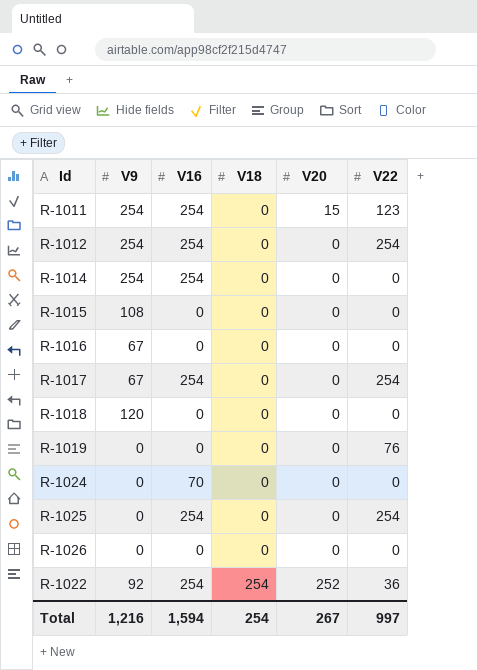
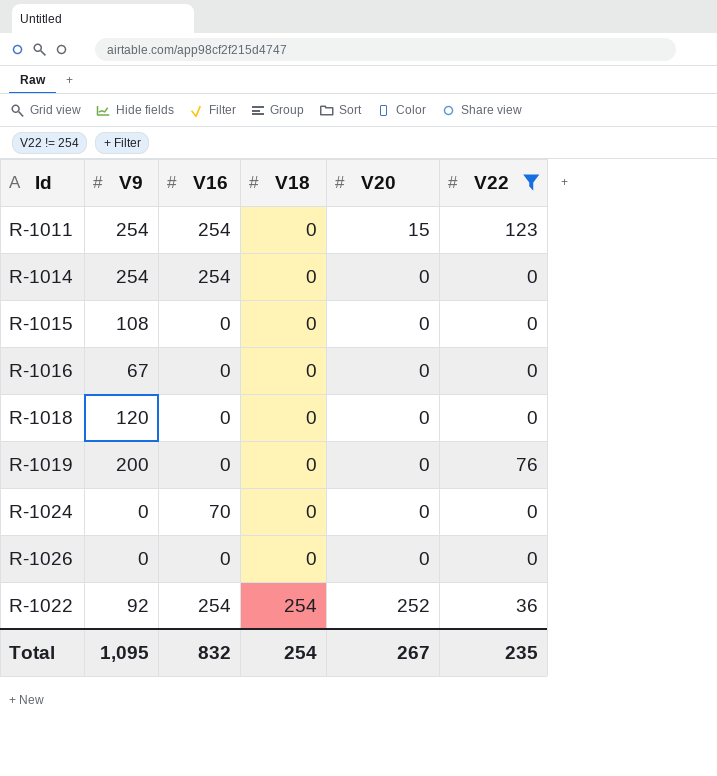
filter: none -> V22 != 254
R-1019 | V9: 0 -> 200
Total | V9: 1,216 -> 1,095
Total | V16: 1,594 -> 832
Total | V22: 997 -> 235

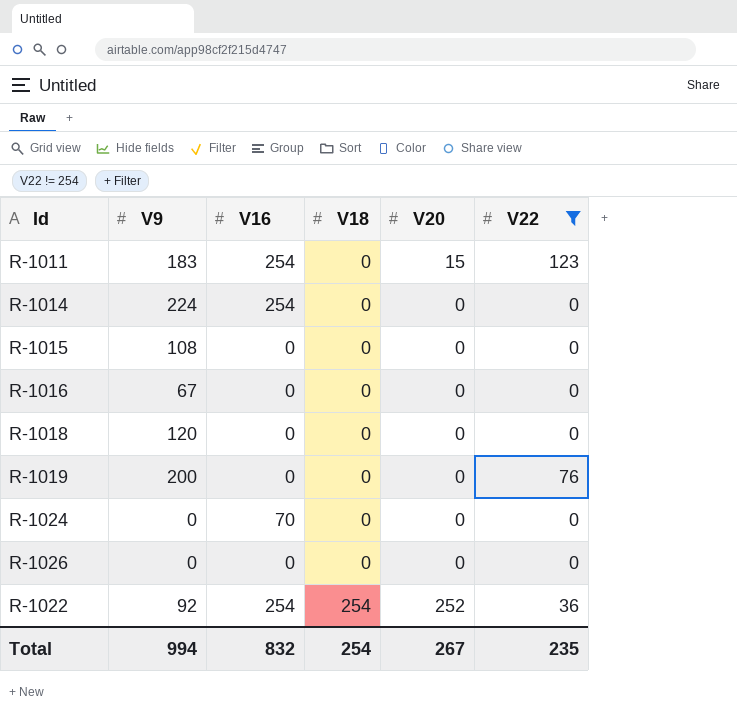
R-1011 | V9: 254 -> 183
R-1014 | V9: 254 -> 224
Total | V9: 1,095 -> 994

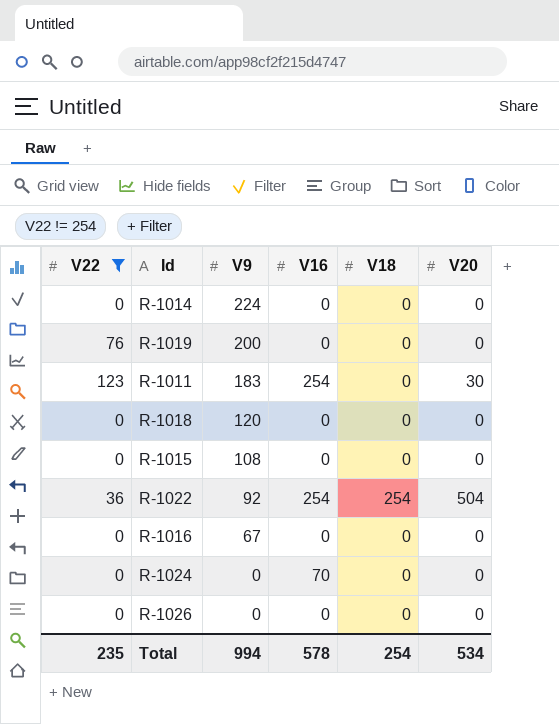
row order: V18 ascending -> V9 descending
column V22 | position: 6 -> 1
R-1014 | V16: 254 -> 0
R-1011 | V20: 15 -> 30
R-1022 | V20: 252 -> 504
Total | V16: 832 -> 578
Total | V20: 267 -> 534

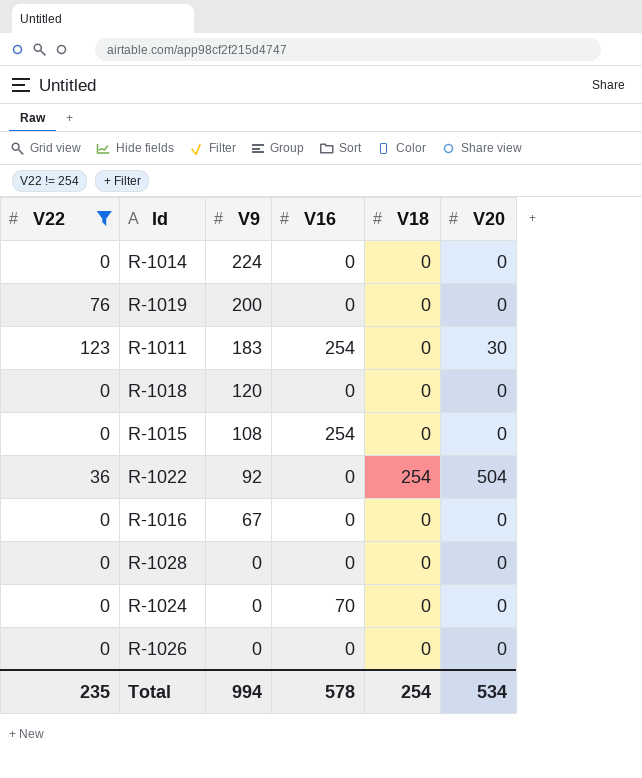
R-1015 | V16: 0 -> 254
R-1022 | V16: 254 -> 0
row R-1028: none -> 0 | 0 | 0 | 0 | 0

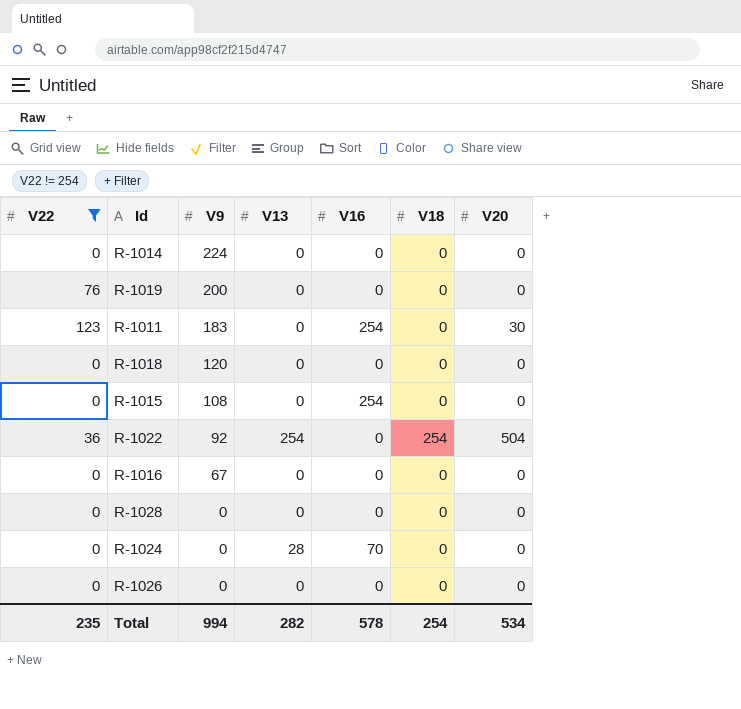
column V13 | position: none -> 4

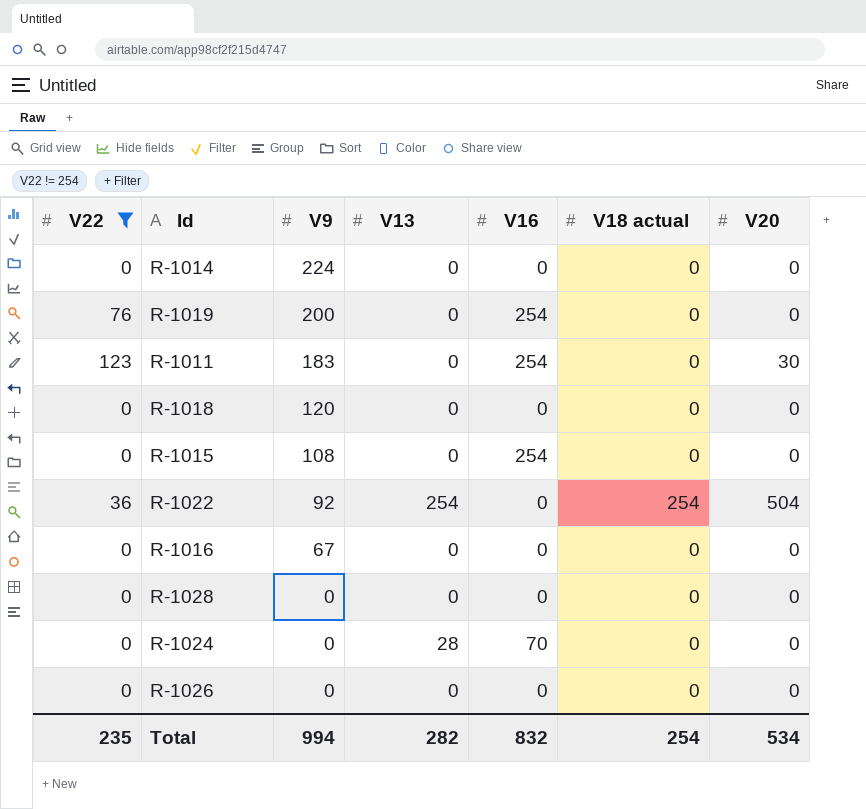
column name: V18 -> V18 actual
R-1019 | V16: 0 -> 254
Total | V16: 578 -> 832

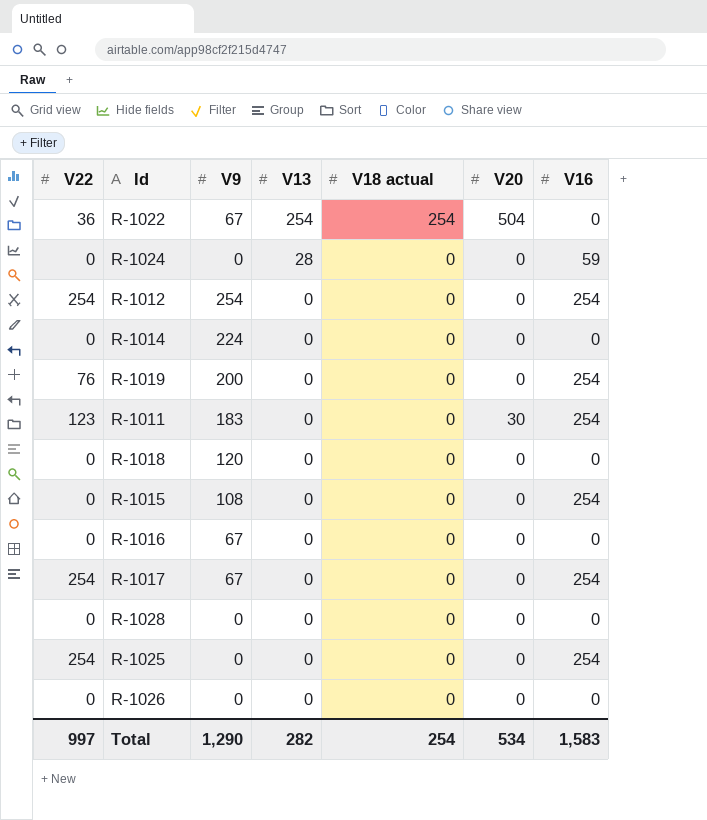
filter: V22 != 254 -> none
row order: V9 descending -> V13 descending
column V16 | position: 5 -> 7
R-1022 | V9: 92 -> 67
R-1024 | V16: 70 -> 59
Total | V22: 235 -> 997
Total | V9: 994 -> 1,290
Total | V16: 832 -> 1,583

